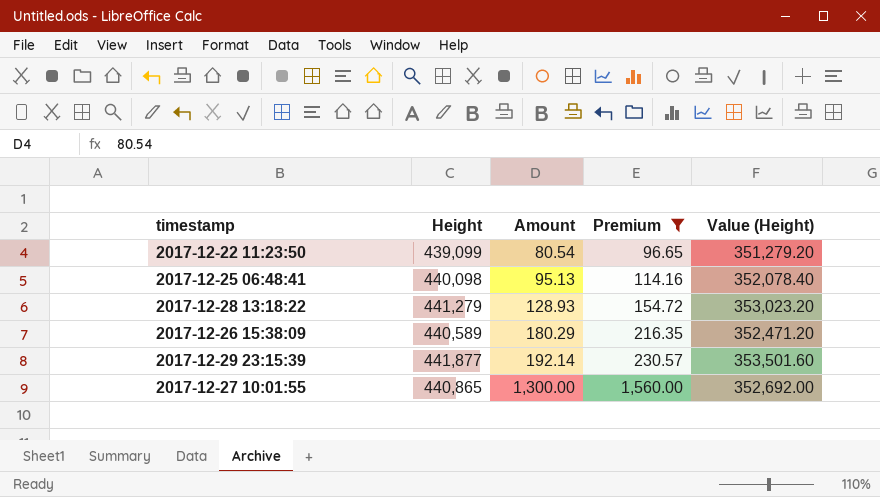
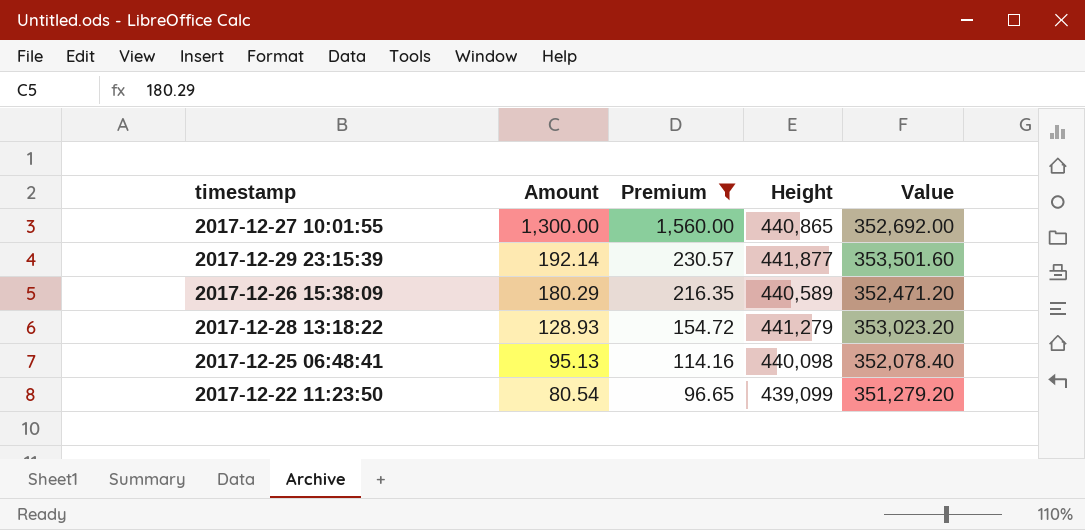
row order: Amount ascending -> Amount descending
column Height | position: 2 -> 4
column name: Value (Height) -> Value

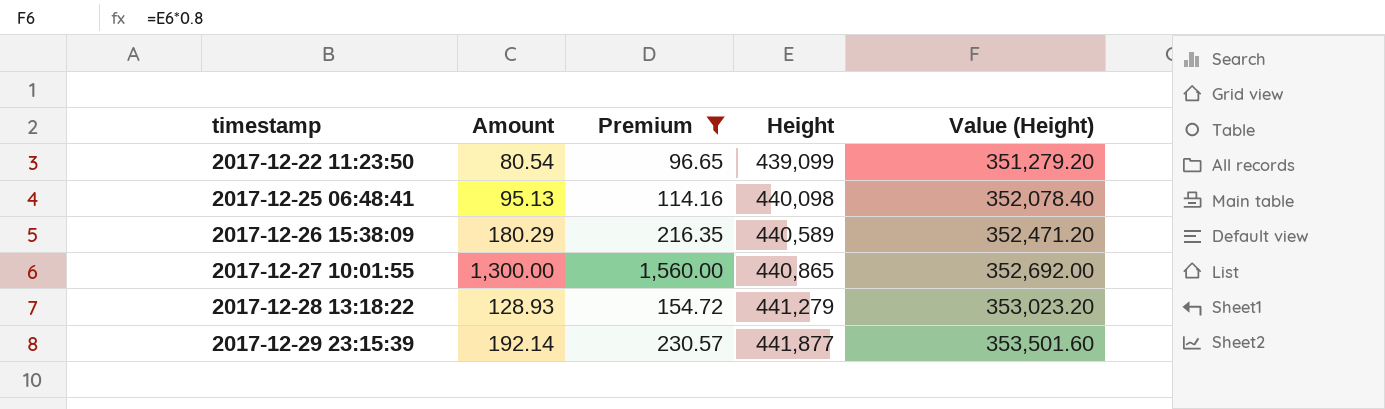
row order: Amount descending -> timestamp ascending
column name: Value -> Value (Height)

